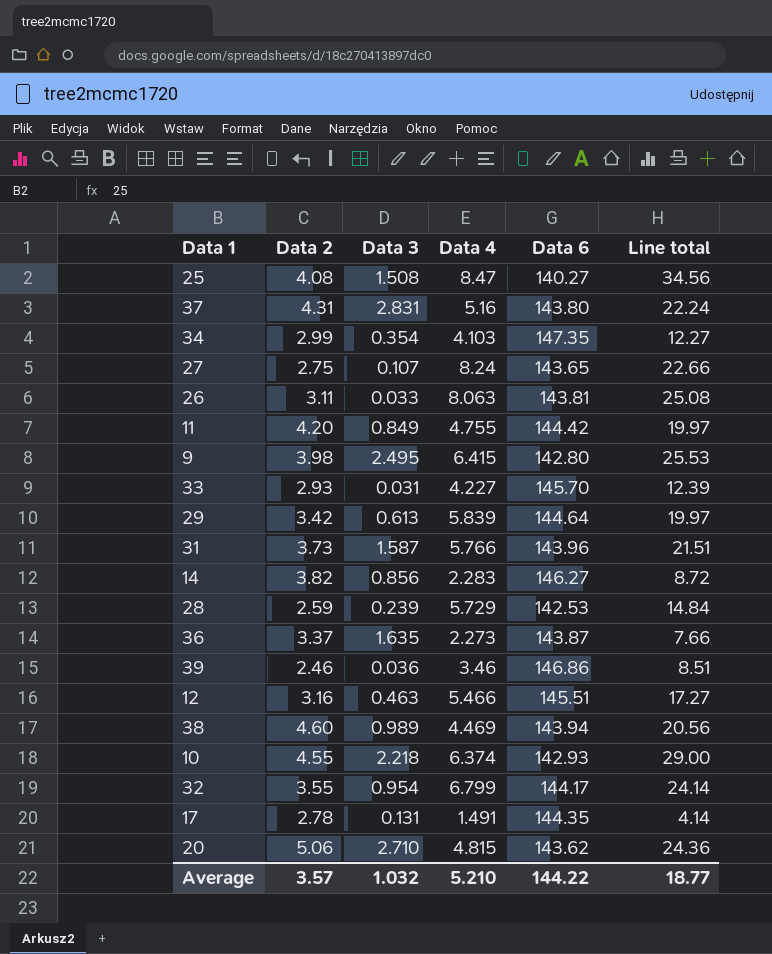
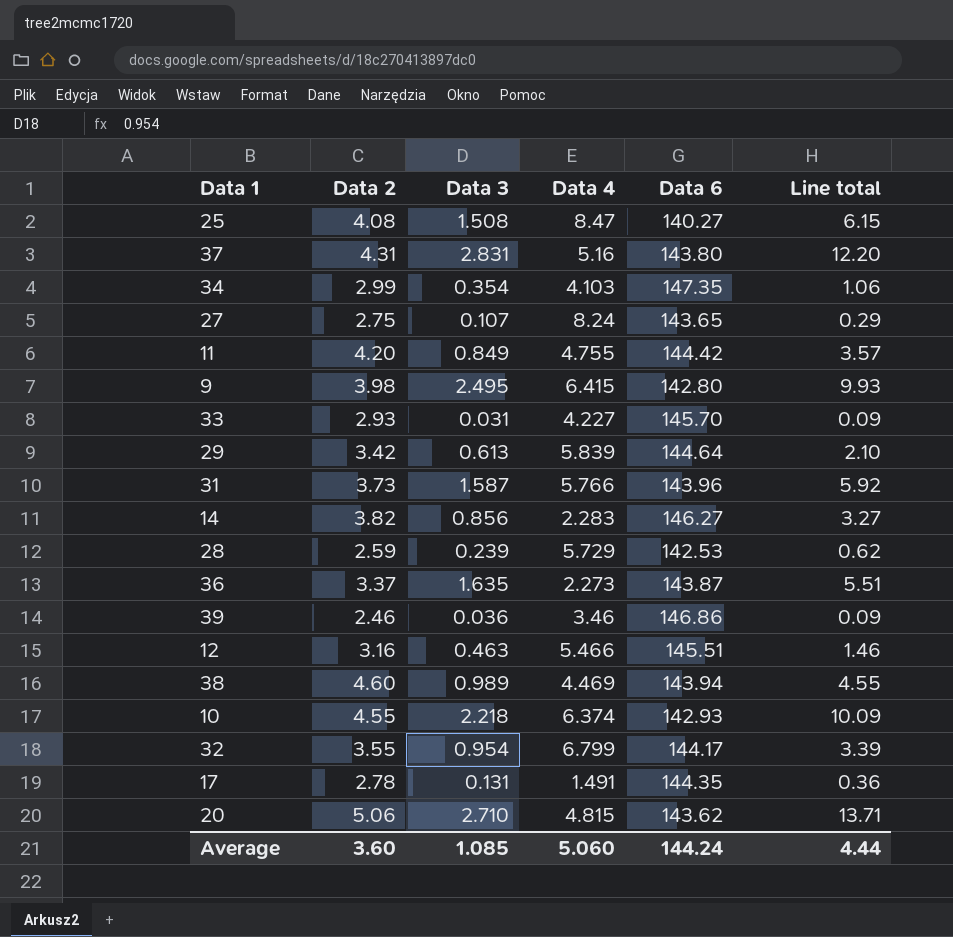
column Line total | formula: [Data 2] * [Data 4] -> [Data 2] * [Data 3]
row 26: 3.11 | 0.033 | 8.063 | 143.81 | 25.08 -> none
Average | Data 2: 3.57 -> 3.60
Average | Data 3: 1.032 -> 1.085
Average | Data 4: 5.210 -> 5.060
Average | Data 6: 144.22 -> 144.24
Average | Line total: 18.77 -> 4.44

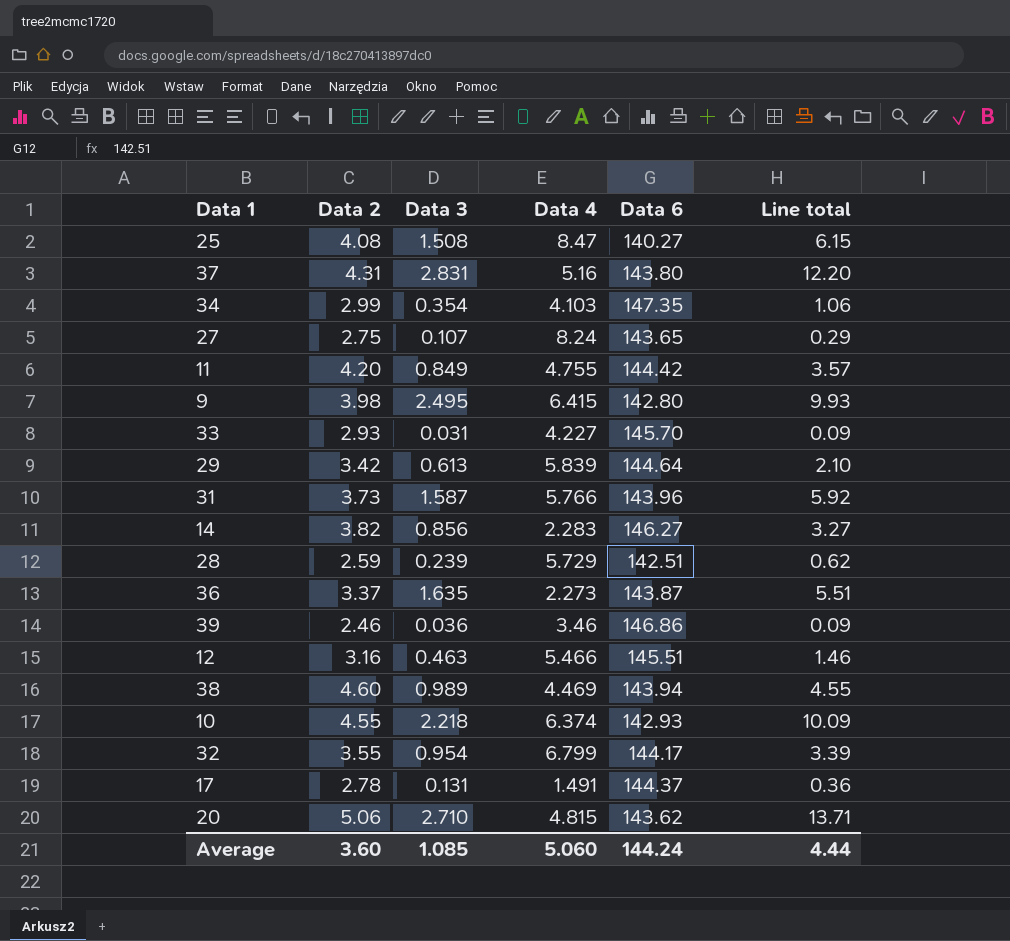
28 | Data 6: 142.53 -> 142.51
17 | Data 6: 144.35 -> 144.37

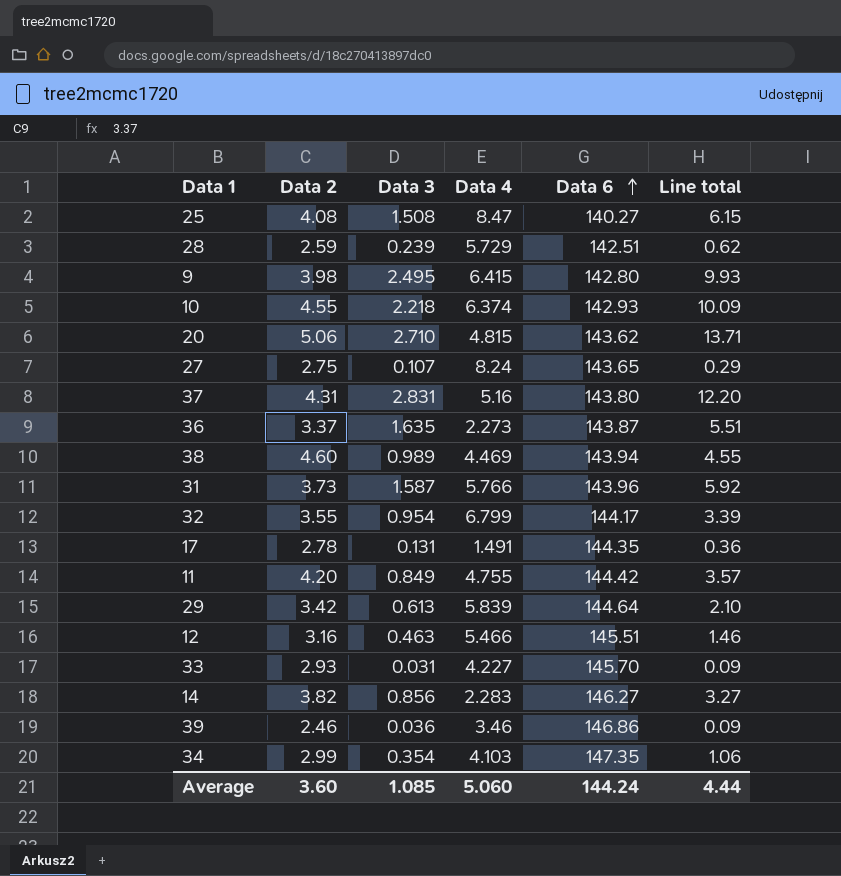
row order: none -> Data 6 ascending
17 | Data 6: 144.37 -> 144.35

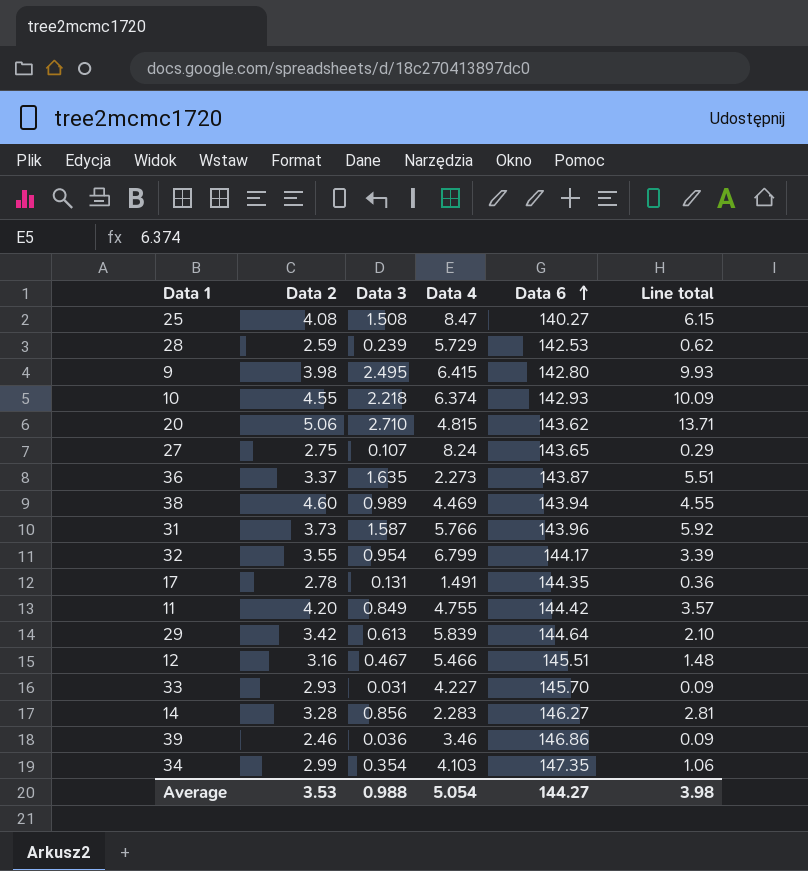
row 37: 4.31 | 2.831 | 5.16 | 143.80 | 12.20 -> none
28 | Data 6: 142.51 -> 142.53
12 | Data 3: 0.463 -> 0.467
12 | Line total: 1.46 -> 1.48
14 | Data 2: 3.82 -> 3.28
14 | Line total: 3.27 -> 2.81
Average | Data 2: 3.60 -> 3.53
Average | Data 3: 1.085 -> 0.988
Average | Data 4: 5.060 -> 5.054
Average | Data 6: 144.24 -> 144.27
Average | Line total: 4.44 -> 3.98

